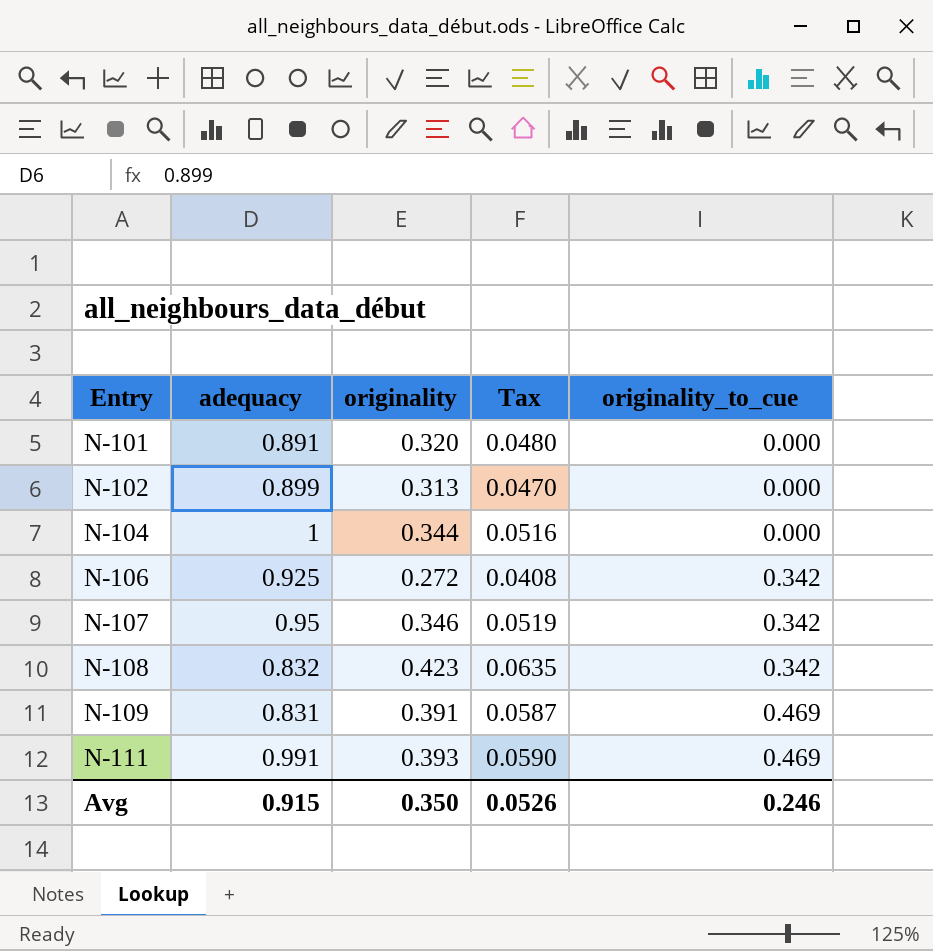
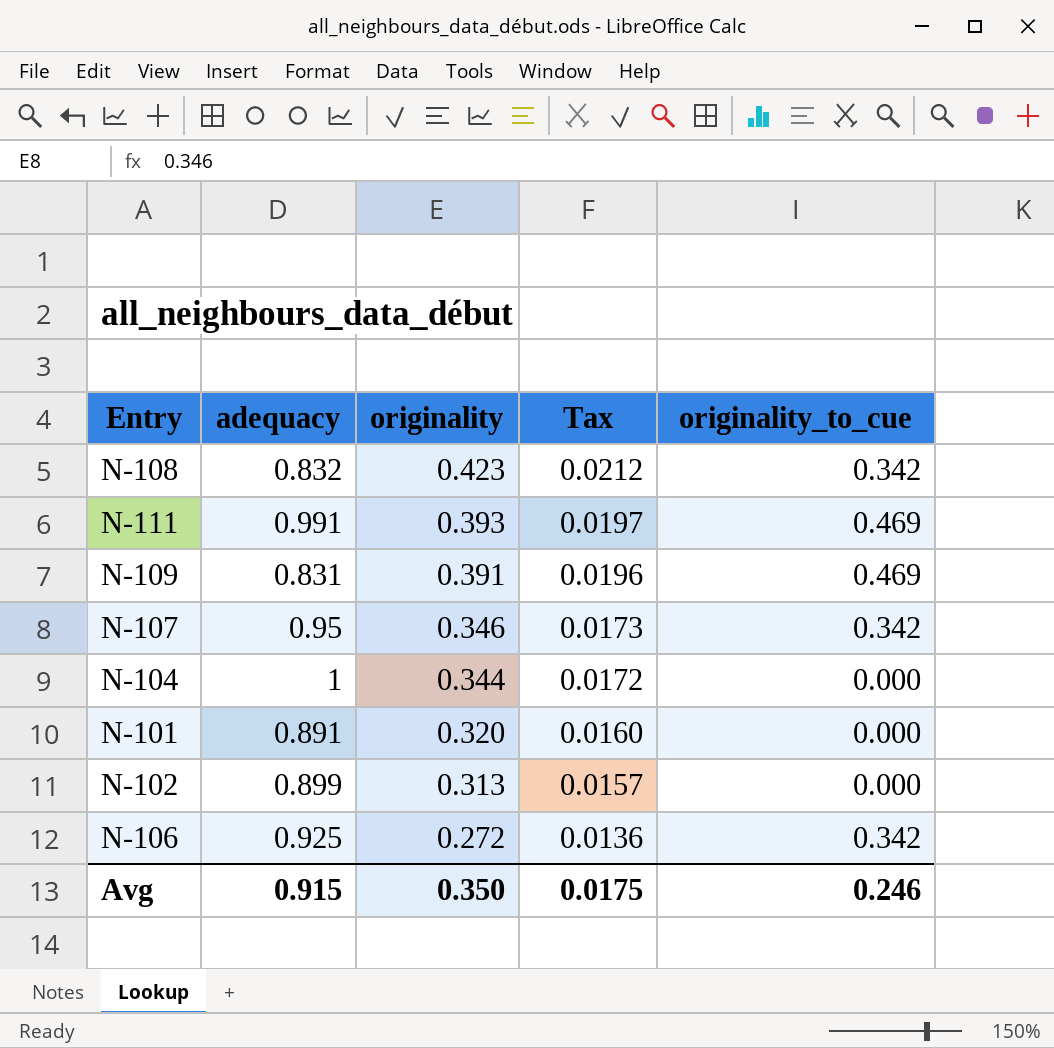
row order: Entry ascending -> originality descending
column Tax | formula: [originality] * 0.15 -> [originality] * 0.05
Avg | Tax: 0.0526 -> 0.0175

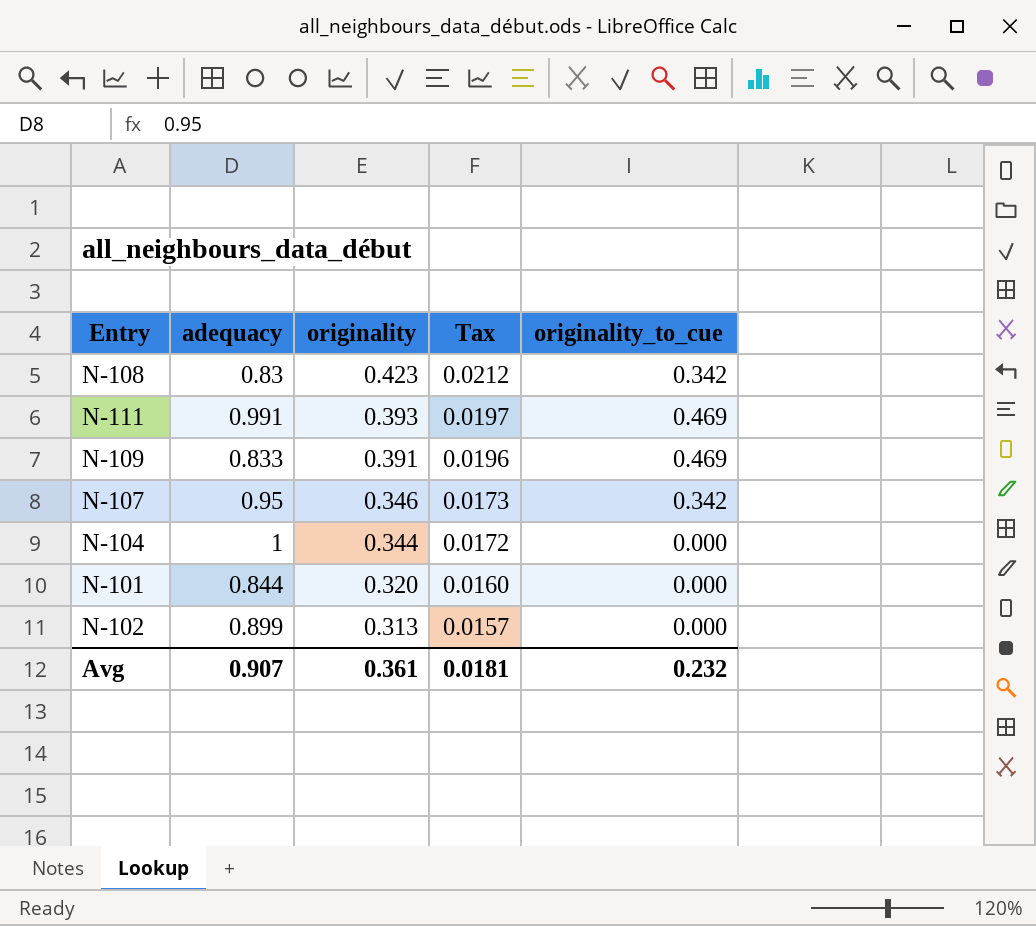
row N-106: 0.925 | 0.272 | 0.0136 | 0.342 -> none
N-108 | adequacy: 0.832 -> 0.83
N-109 | adequacy: 0.831 -> 0.833
N-101 | adequacy: 0.891 -> 0.844
Avg | adequacy: 0.915 -> 0.907
Avg | originality: 0.350 -> 0.361
Avg | Tax: 0.0175 -> 0.0181
Avg | originality_to_cue: 0.246 -> 0.232

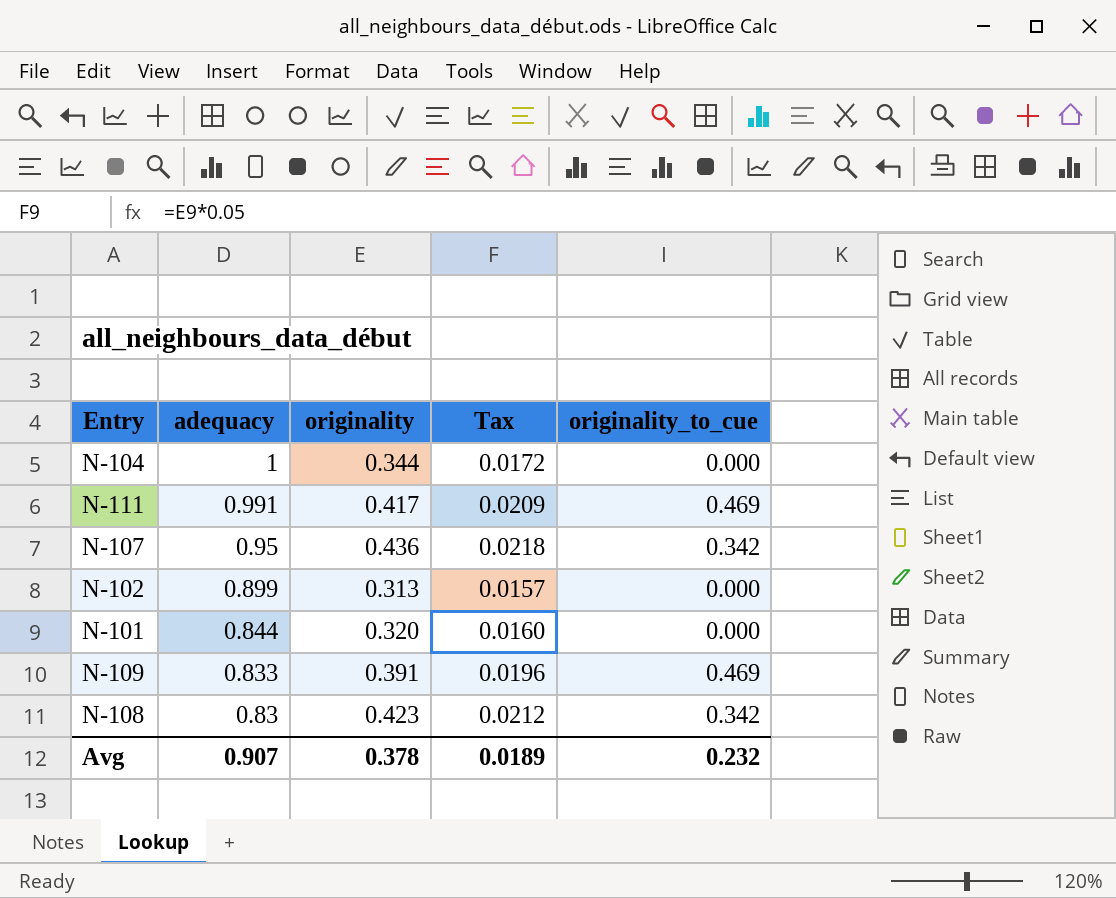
row order: originality descending -> adequacy descending
N-111 | originality: 0.393 -> 0.417
N-111 | Tax: 0.0197 -> 0.0209
N-107 | originality: 0.346 -> 0.436
N-107 | Tax: 0.0173 -> 0.0218
Avg | originality: 0.361 -> 0.378
Avg | Tax: 0.0181 -> 0.0189

